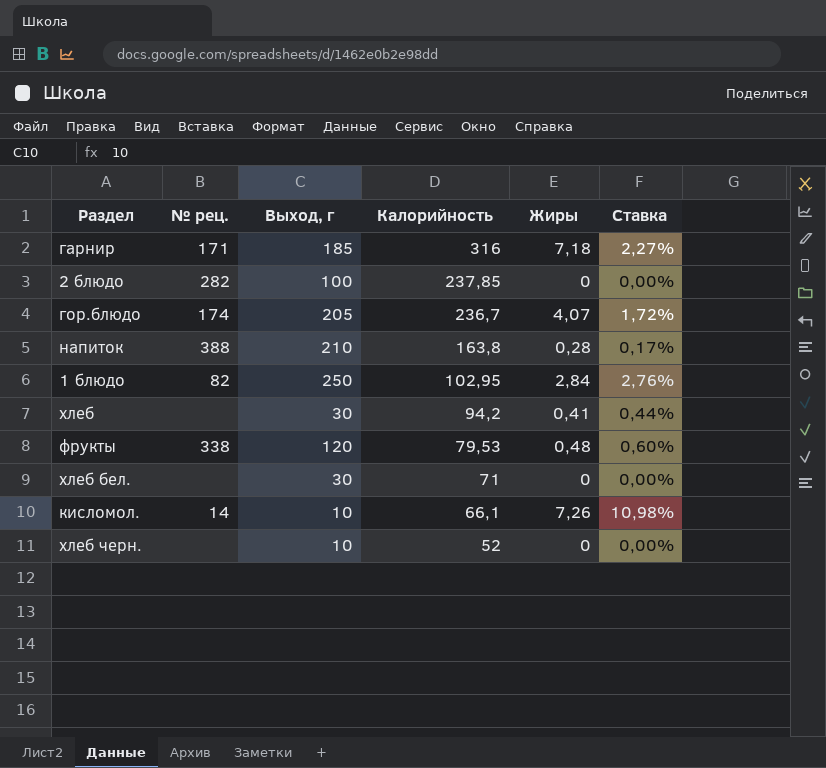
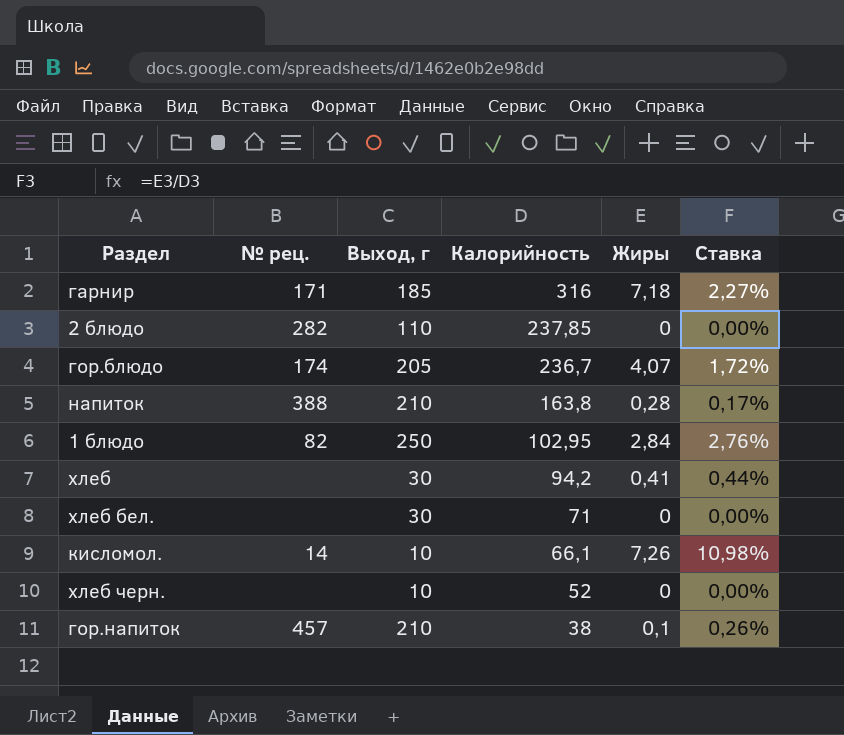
row фрукты: 338 | 120 | 79,53 | 0,48 | 0,60% -> none
2 блюдо | Выход, г: 100 -> 110
row гор.напиток: none -> 457 | 210 | 38 | 0,1 | 0,26%

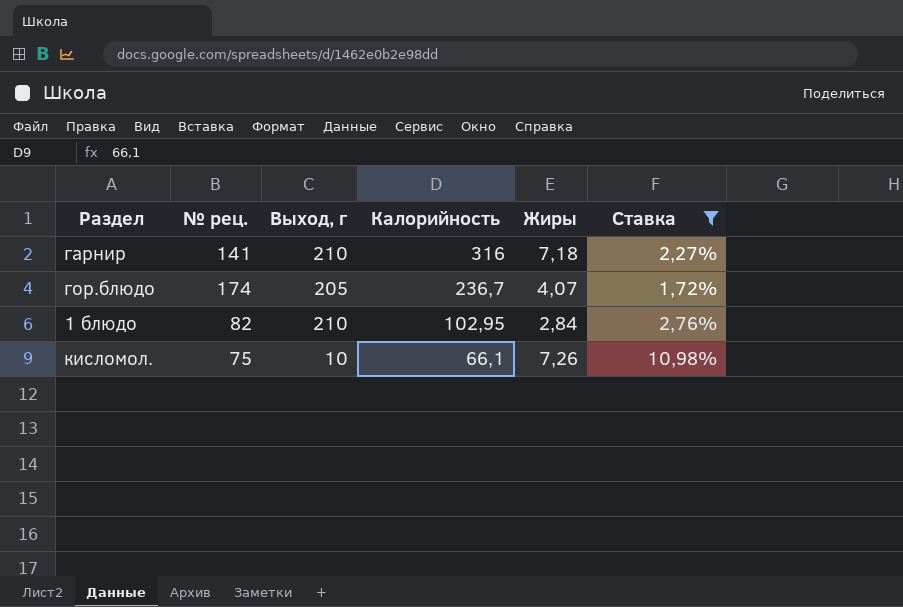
filter: none -> Ставка >= 1,72%
гарнир | № рец.: 171 -> 141
гарнир | Выход, г: 185 -> 210
1 блюдо | Выход, г: 250 -> 210
кисломол. | № рец.: 14 -> 75

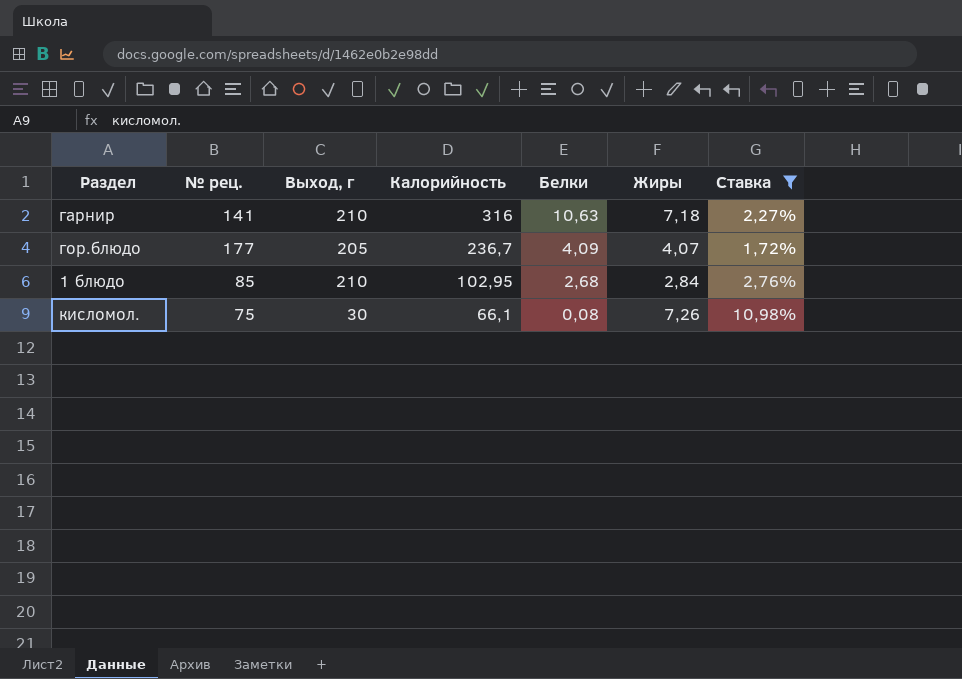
column Белки | position: none -> 5
гор.блюдо | № рец.: 174 -> 177
1 блюдо | № рец.: 82 -> 85
кисломол. | Выход, г: 10 -> 30

